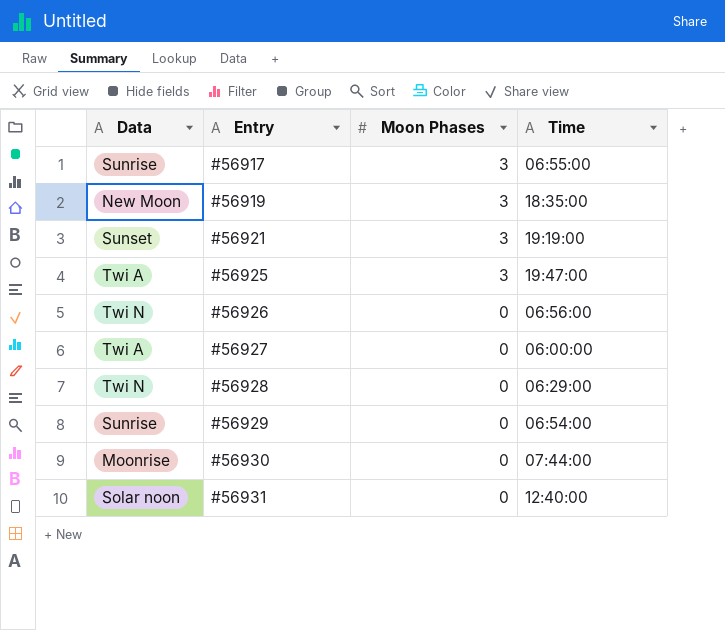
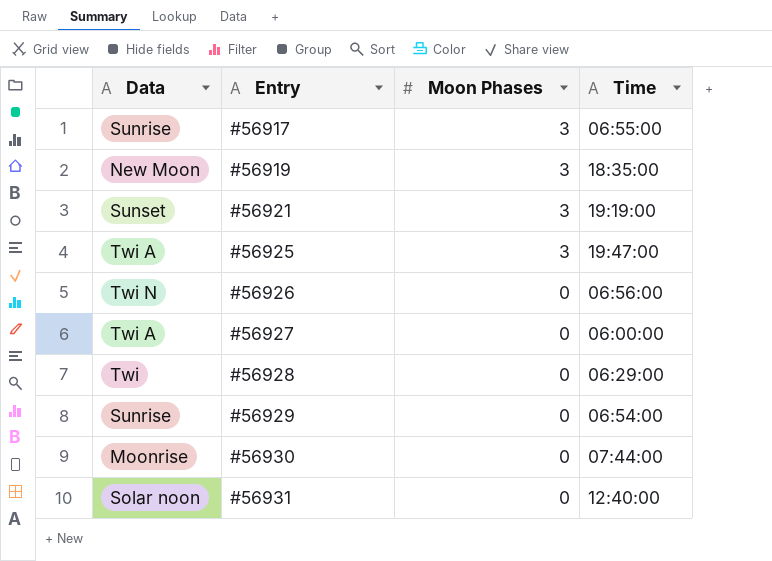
#56928 | Data: Twi N -> Twi

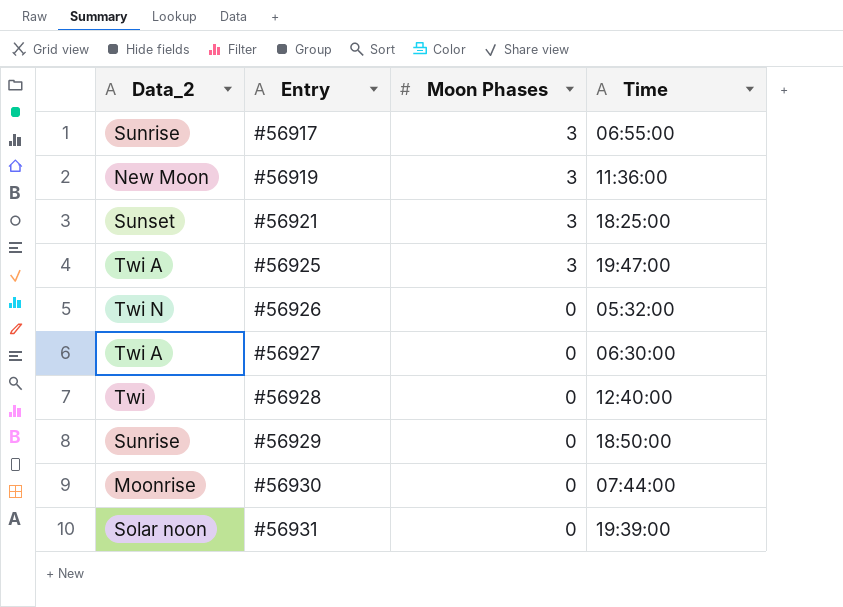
column name: Data -> Data_2
#56919 | Time: 18:35:00 -> 11:36:00
#56921 | Time: 19:19:00 -> 18:25:00
#56926 | Time: 06:56:00 -> 05:32:00
#56927 | Time: 06:00:00 -> 06:30:00
#56928 | Time: 06:29:00 -> 12:40:00
#56929 | Time: 06:54:00 -> 18:50:00
#56931 | Time: 12:40:00 -> 19:39:00

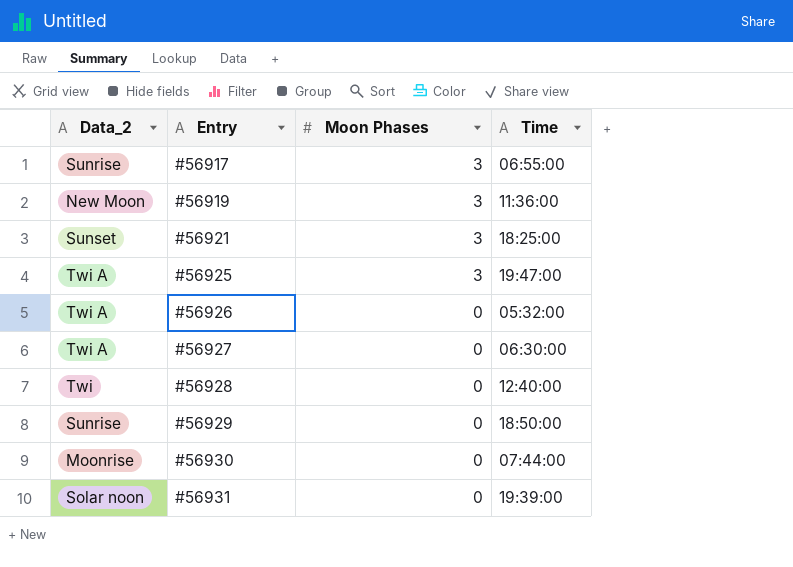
#56926 | Data_2: Twi N -> Twi A

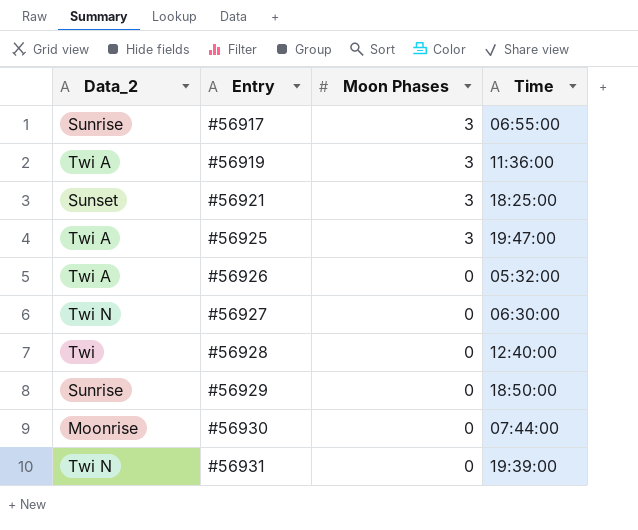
#56919 | Data_2: New Moon -> Twi A
#56927 | Data_2: Twi A -> Twi N
#56931 | Data_2: Solar noon -> Twi N

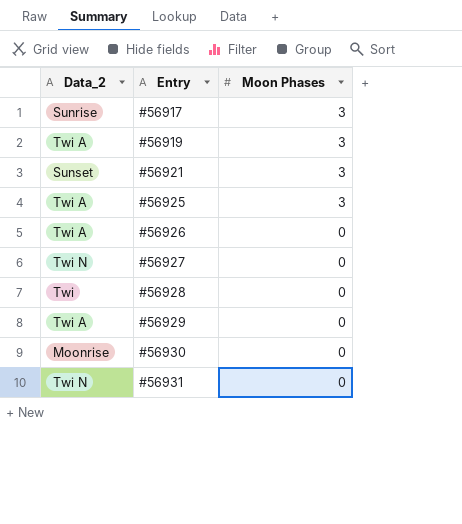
column Time | position: 4 -> none
#56929 | Data_2: Sunrise -> Twi A

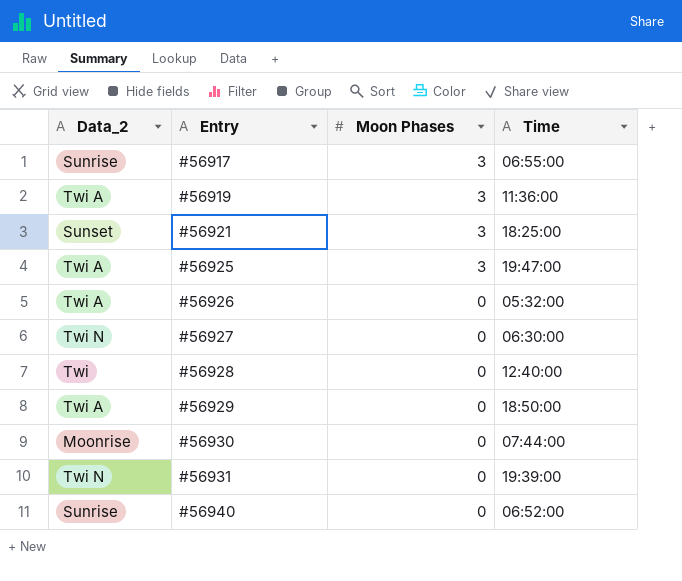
column Time | position: none -> 4
row #56940: none -> Sunrise | 0 | 06:52:00

